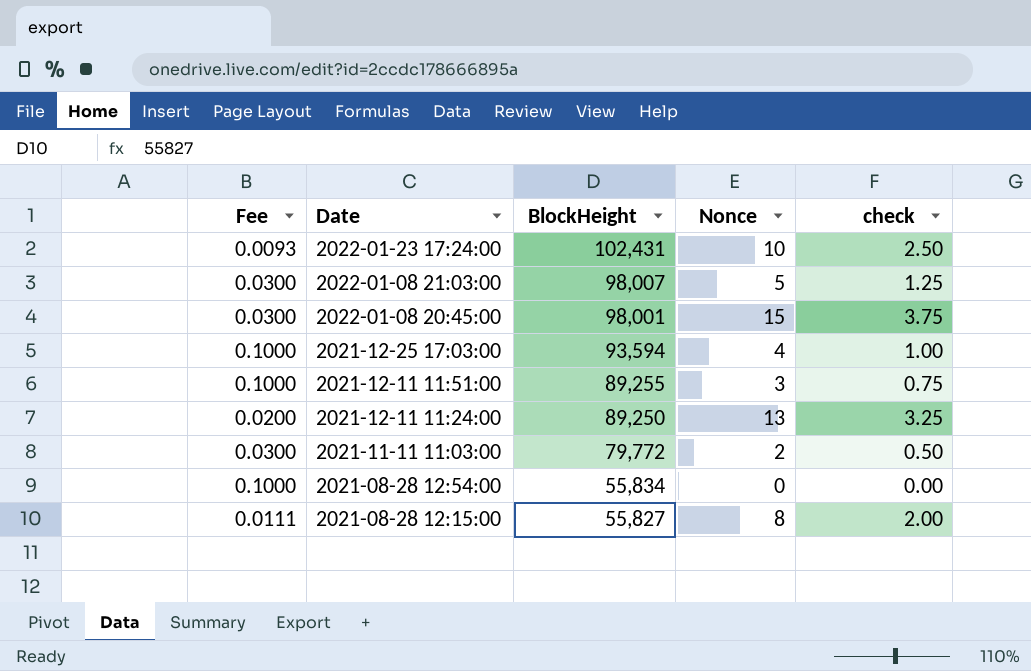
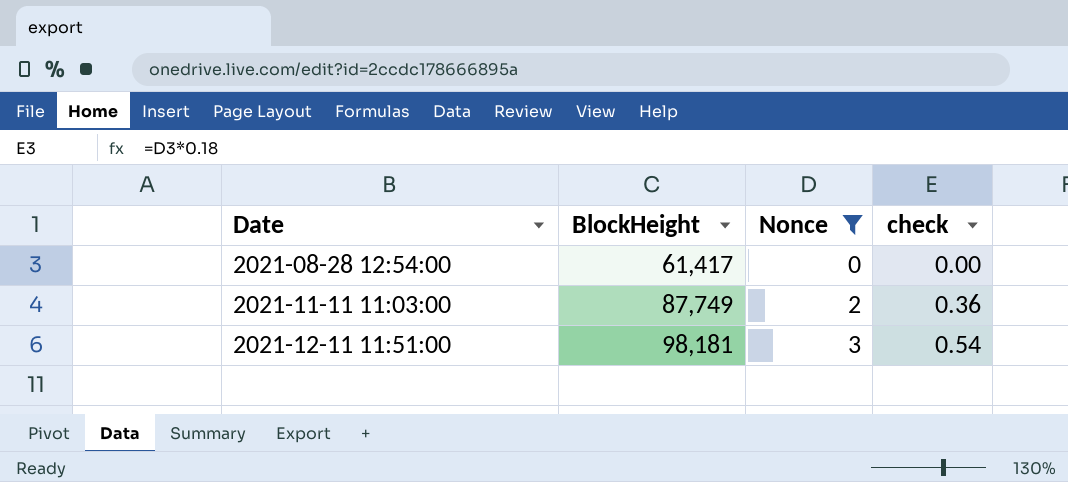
filter: none -> Nonce <= 3
row order: Date descending -> Date ascending
column Fee | position: 1 -> none
column check | formula: [Nonce] * 0.25 -> [Nonce] * 0.18
2021-08-28 12:54:00 | BlockHeight: 55,834 -> 61,417
2021-11-11 11:03:00 | BlockHeight: 79,772 -> 87,749
2021-12-11 11:51:00 | BlockHeight: 89,255 -> 98,181

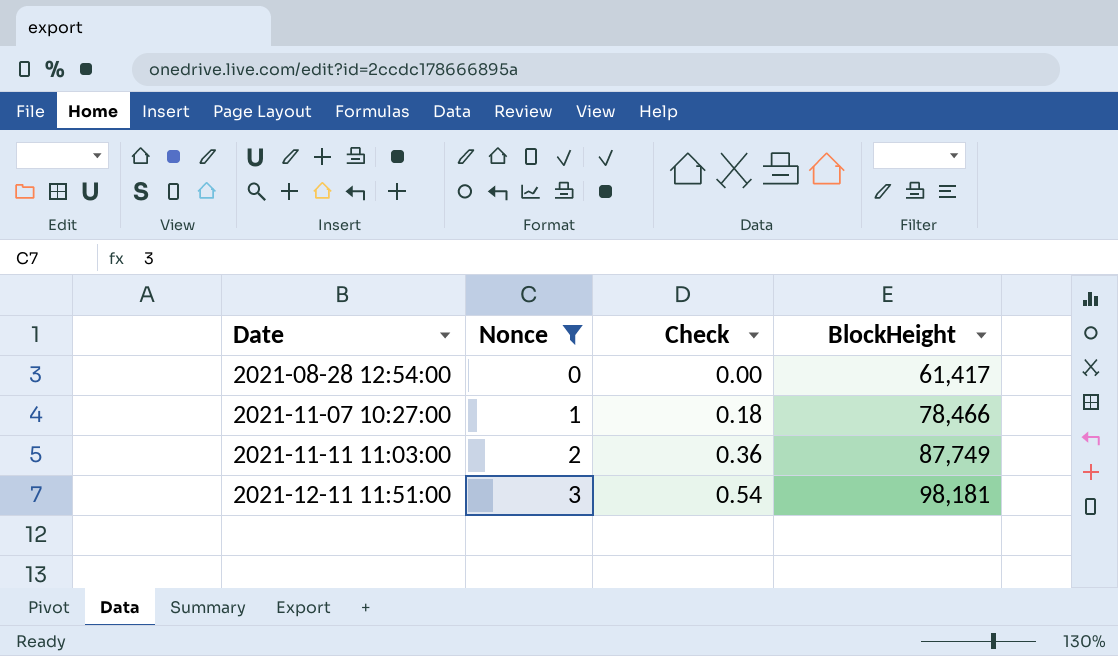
column name: check -> Check
column BlockHeight | position: 2 -> 4
row 2021-11-07 10:27:00: none -> 1 | 0.18 | 78,466

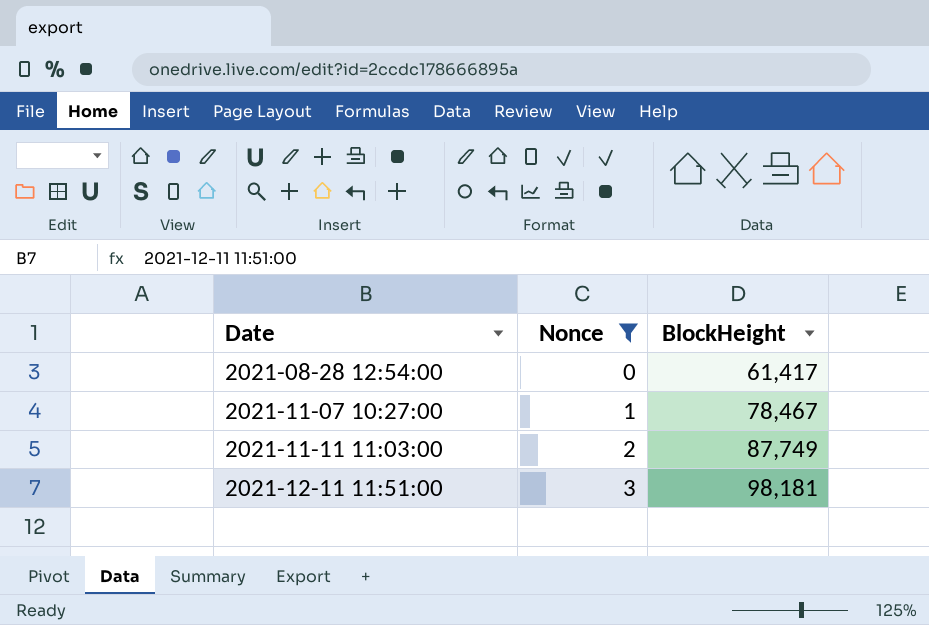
column Check | formula: [Nonce] * 0.18 -> none
2021-11-07 10:27:00 | BlockHeight: 78,466 -> 78,467

